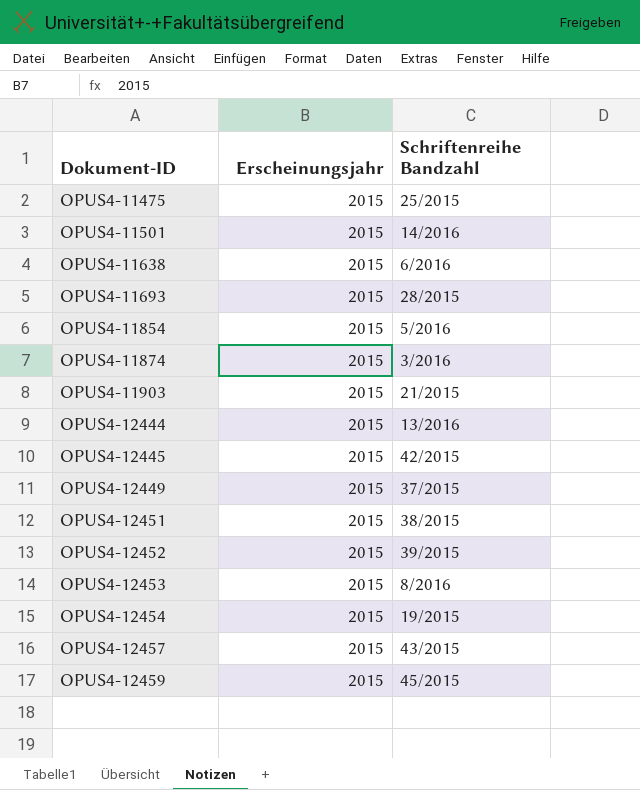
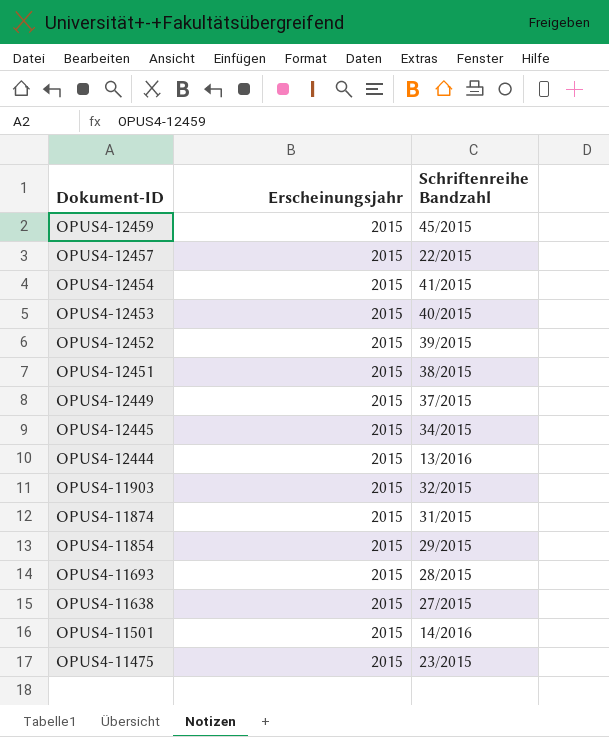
row order: Dokument-ID ascending -> Dokument-ID descending
OPUS4-12457 | Schriftenreihe Bandzahl: 43/2015 -> 22/2015
OPUS4-12454 | Schriftenreihe Bandzahl: 19/2015 -> 41/2015
OPUS4-12453 | Schriftenreihe Bandzahl: 8/2016 -> 40/2015
OPUS4-12445 | Schriftenreihe Bandzahl: 42/2015 -> 34/2015
OPUS4-11903 | Schriftenreihe Bandzahl: 21/2015 -> 32/2015
OPUS4-11874 | Schriftenreihe Bandzahl: 3/2016 -> 31/2015
OPUS4-11854 | Schriftenreihe Bandzahl: 5/2016 -> 29/2015
OPUS4-11638 | Schriftenreihe Bandzahl: 6/2016 -> 27/2015
OPUS4-11475 | Schriftenreihe Bandzahl: 25/2015 -> 23/2015

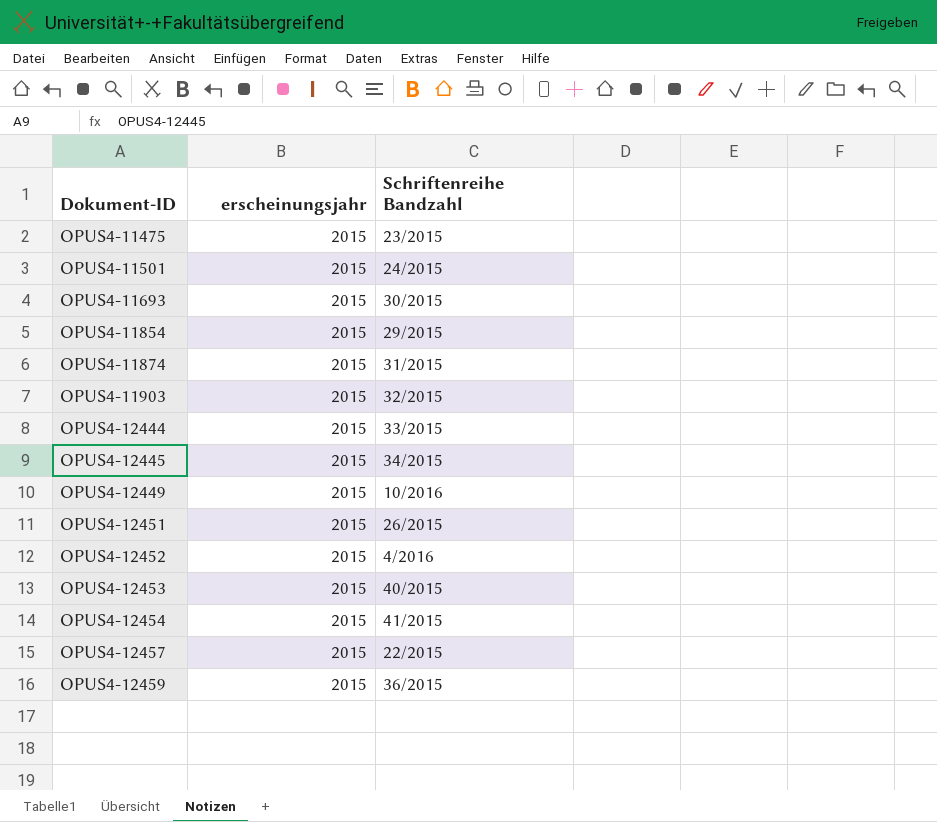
row order: Dokument-ID descending -> Dokument-ID ascending
column name: Erscheinungsjahr -> erscheinungsjahr
row OPUS4-11638: 2015 | 27/2015 -> none
OPUS4-11501 | Schriftenreihe Bandzahl: 14/2016 -> 24/2015
OPUS4-11693 | Schriftenreihe Bandzahl: 28/2015 -> 30/2015
OPUS4-12444 | Schriftenreihe Bandzahl: 13/2016 -> 33/2015
OPUS4-12449 | Schriftenreihe Bandzahl: 37/2015 -> 10/2016
OPUS4-12451 | Schriftenreihe Bandzahl: 38/2015 -> 26/2015
OPUS4-12452 | Schriftenreihe Bandzahl: 39/2015 -> 4/2016
OPUS4-12459 | Schriftenreihe Bandzahl: 45/2015 -> 36/2015

